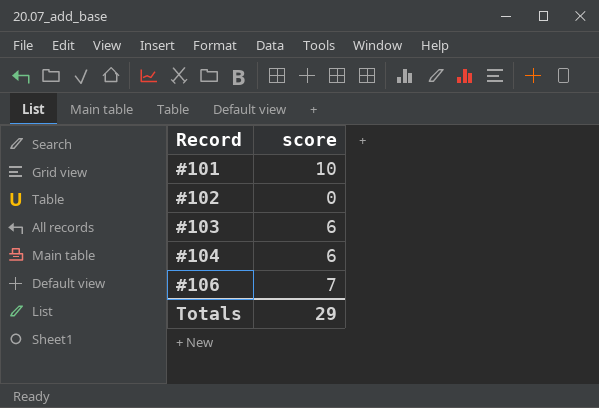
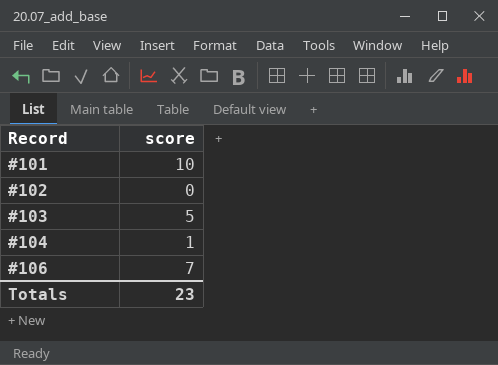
#103 | score: 6 -> 5
#104 | score: 6 -> 1
Totals | score: 29 -> 23

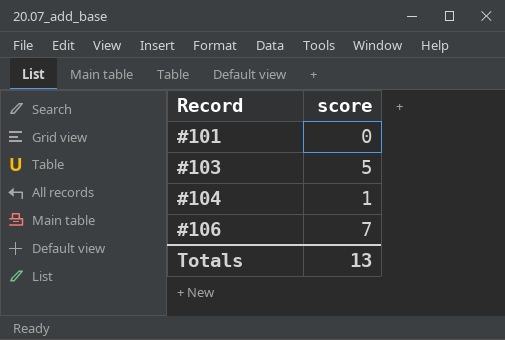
row #102: 0 -> none
#101 | score: 10 -> 0
Totals | score: 23 -> 13

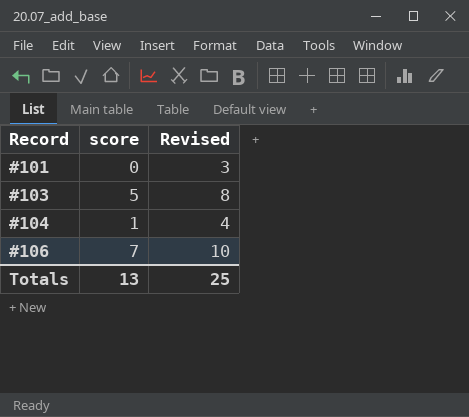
column Revised | formula: none -> [score] + 3

